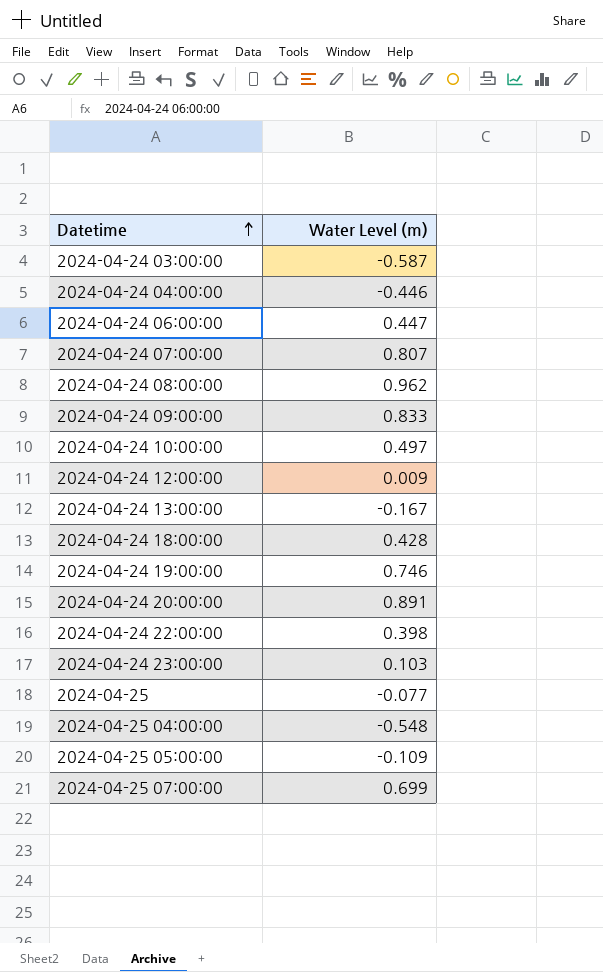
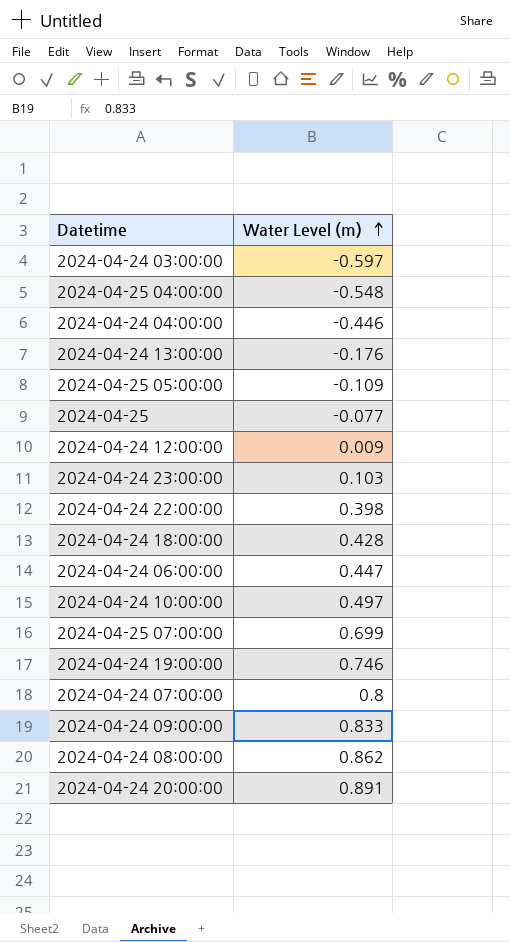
row order: Datetime ascending -> Water Level (m) ascending
2024-04-24 03:00:00 | Water Level (m): -0.587 -> -0.597
2024-04-24 13:00:00 | Water Level (m): -0.167 -> -0.176
2024-04-24 07:00:00 | Water Level (m): 0.807 -> 0.8
2024-04-24 08:00:00 | Water Level (m): 0.962 -> 0.862

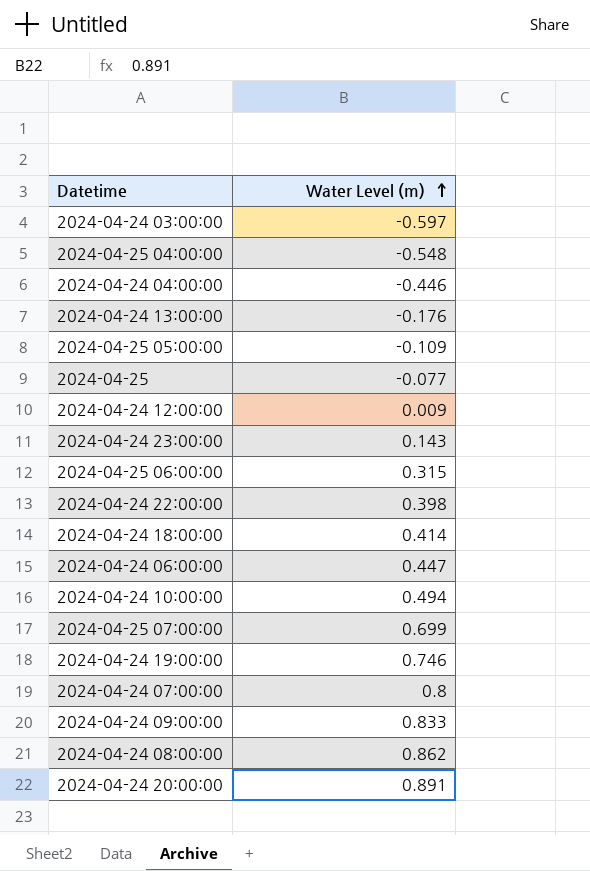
2024-04-24 23:00:00 | Water Level (m): 0.103 -> 0.143
row 2024-04-25 06:00:00: none -> 0.315
2024-04-24 18:00:00 | Water Level (m): 0.428 -> 0.414
2024-04-24 10:00:00 | Water Level (m): 0.497 -> 0.494

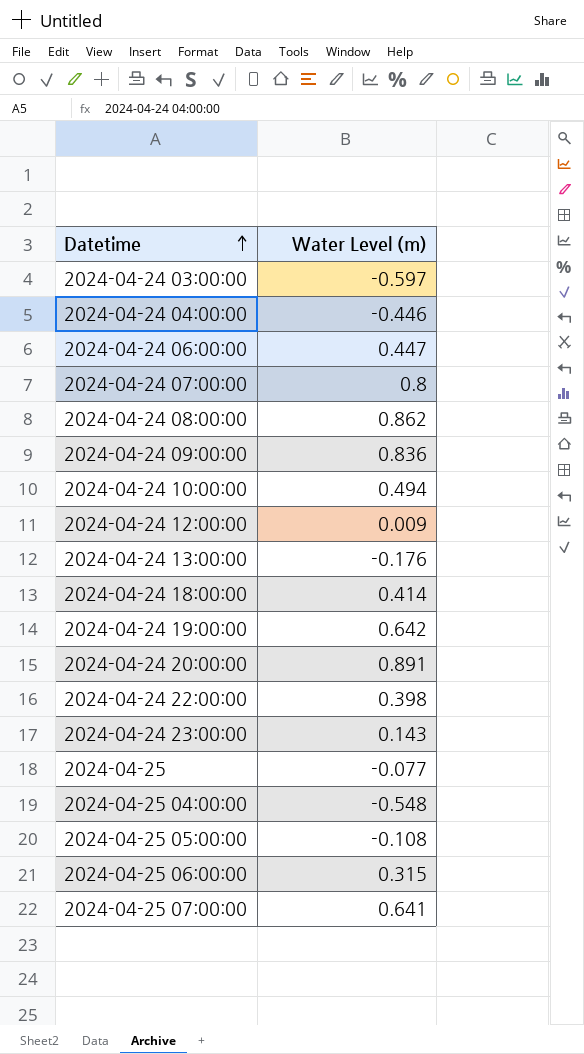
row order: Water Level (m) ascending -> Datetime ascending
2024-04-24 09:00:00 | Water Level (m): 0.833 -> 0.836
2024-04-24 19:00:00 | Water Level (m): 0.746 -> 0.642
2024-04-25 05:00:00 | Water Level (m): -0.109 -> -0.108
2024-04-25 07:00:00 | Water Level (m): 0.699 -> 0.641

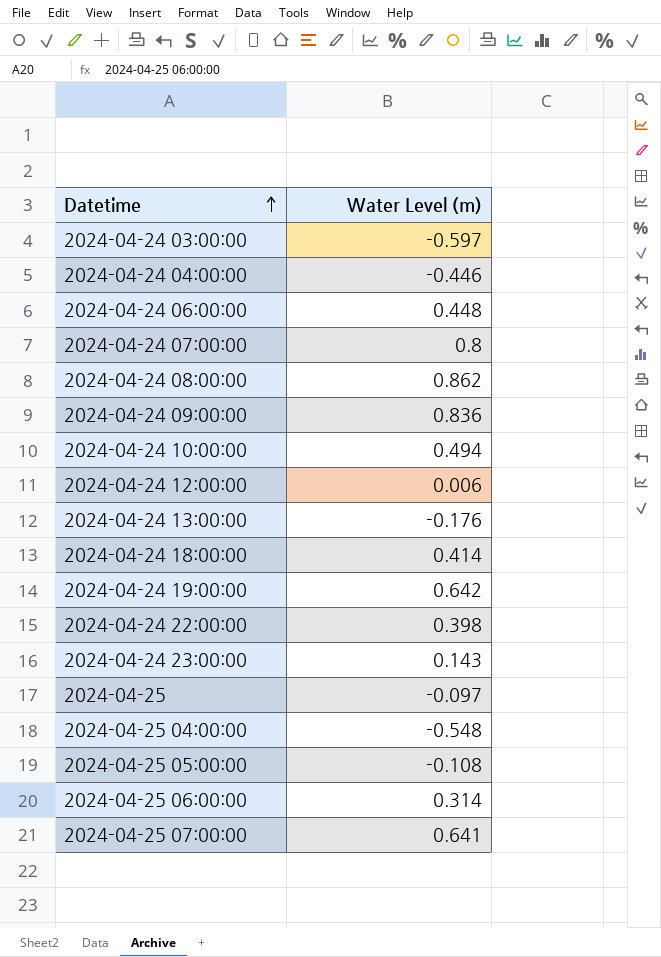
row 2024-04-24 20:00:00: 0.891 -> none
2024-04-24 06:00:00 | Water Level (m): 0.447 -> 0.448
2024-04-24 12:00:00 | Water Level (m): 0.009 -> 0.006
2024-04-25 | Water Level (m): -0.077 -> -0.097
2024-04-25 06:00:00 | Water Level (m): 0.315 -> 0.314

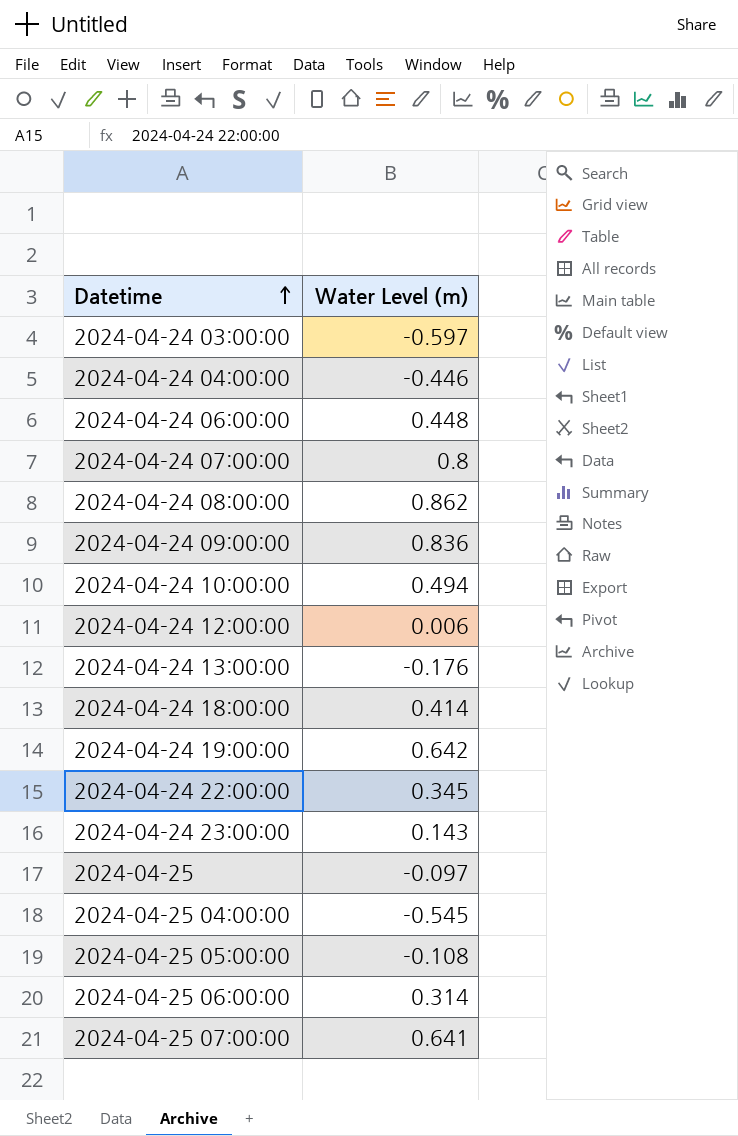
2024-04-24 22:00:00 | Water Level (m): 0.398 -> 0.345
2024-04-25 04:00:00 | Water Level (m): -0.548 -> -0.545

